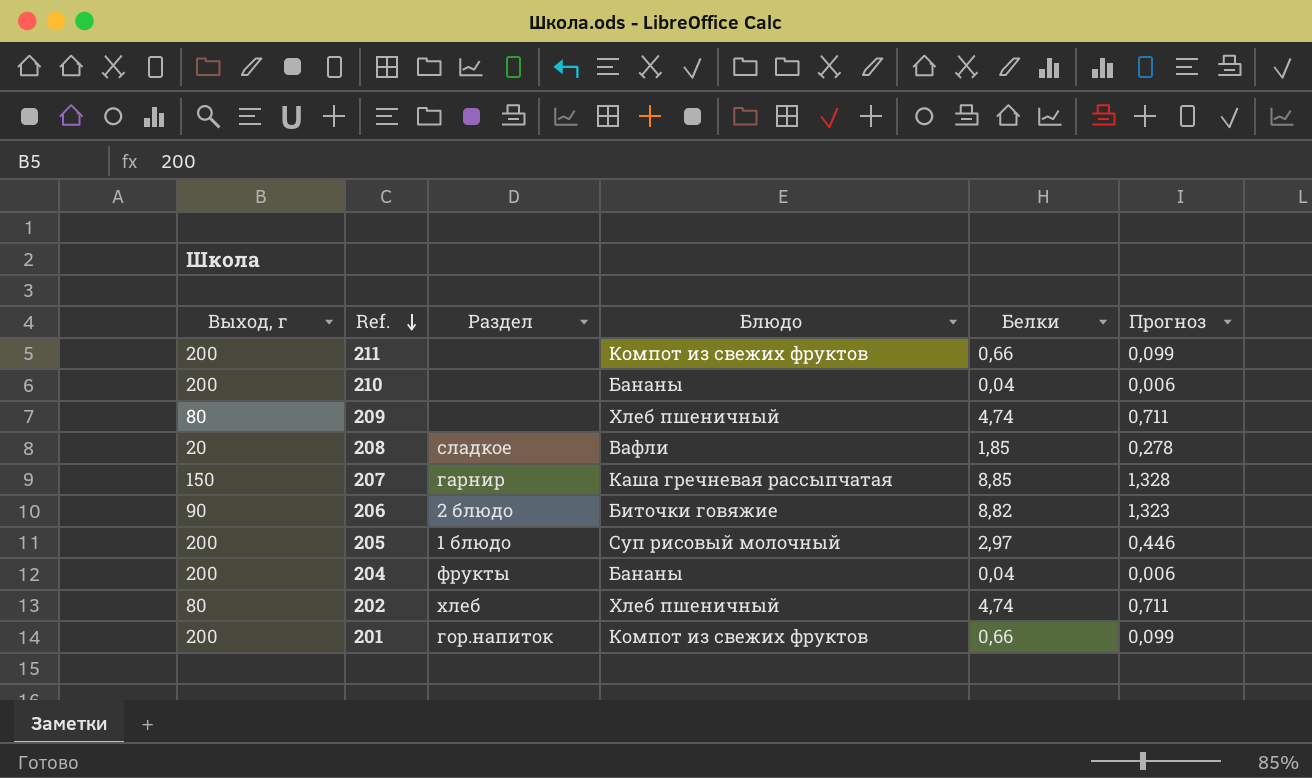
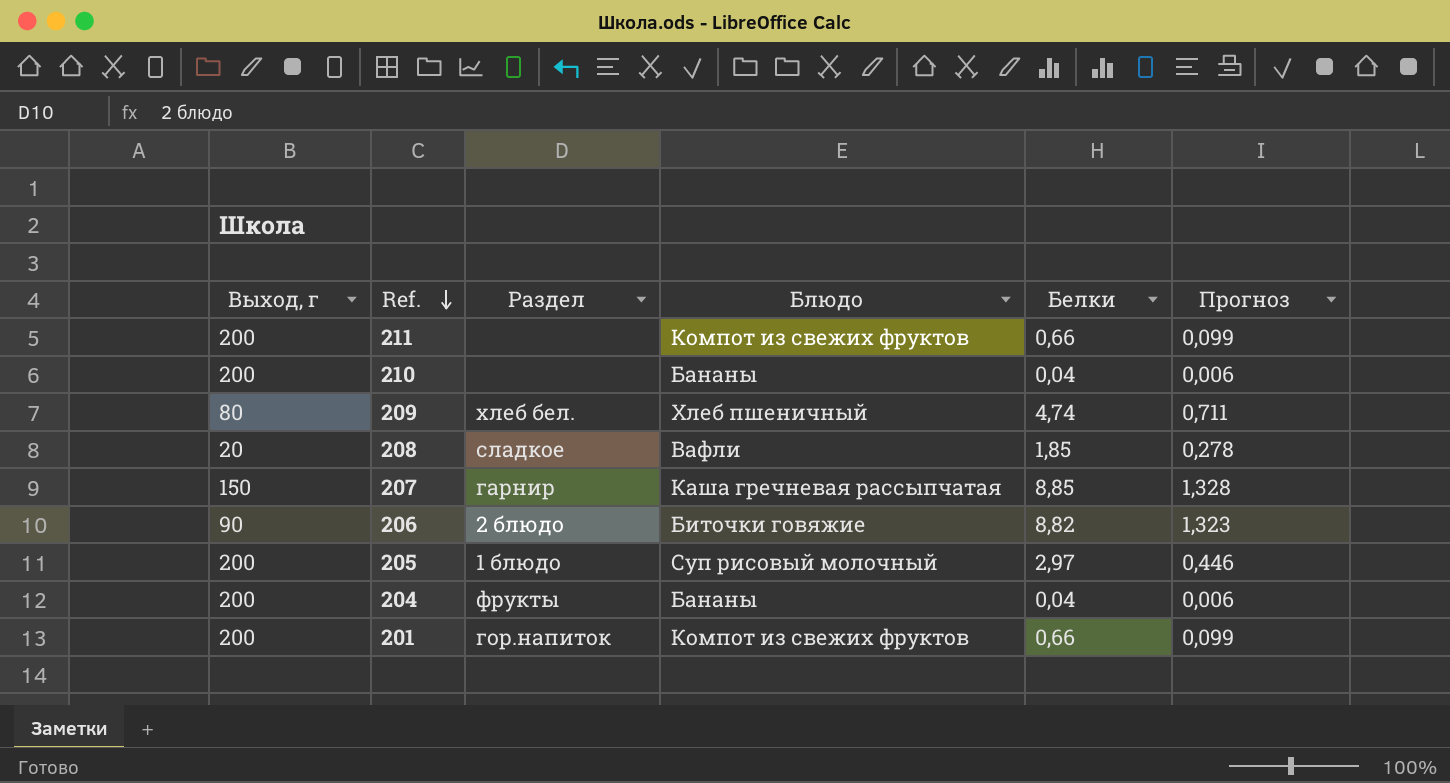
row 202: 80 | хлеб | Хлеб пшеничный | 4,74 | 0,711 -> none
209 | Раздел: none -> хлеб бел.

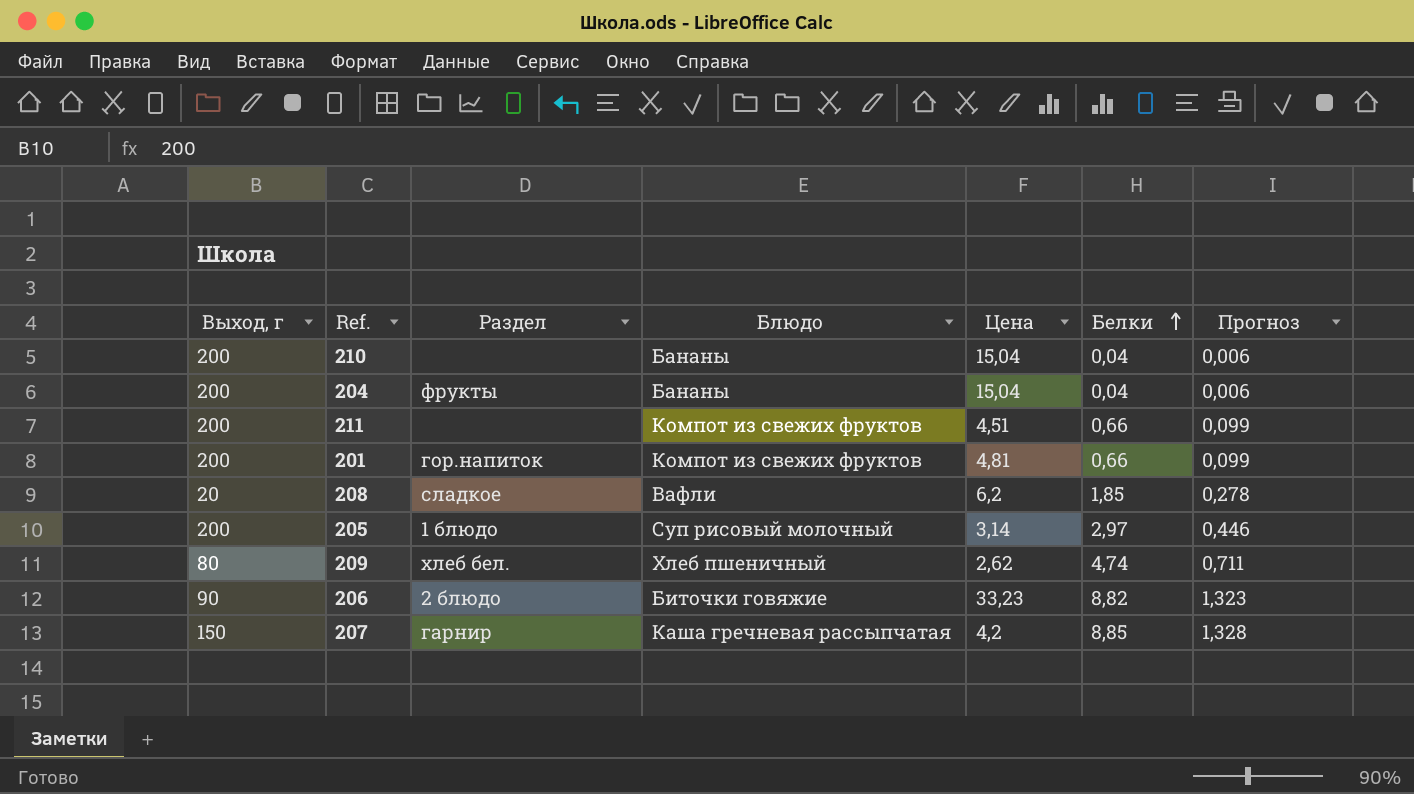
row order: Ref. descending -> Белки ascending
column Цена | position: none -> 5

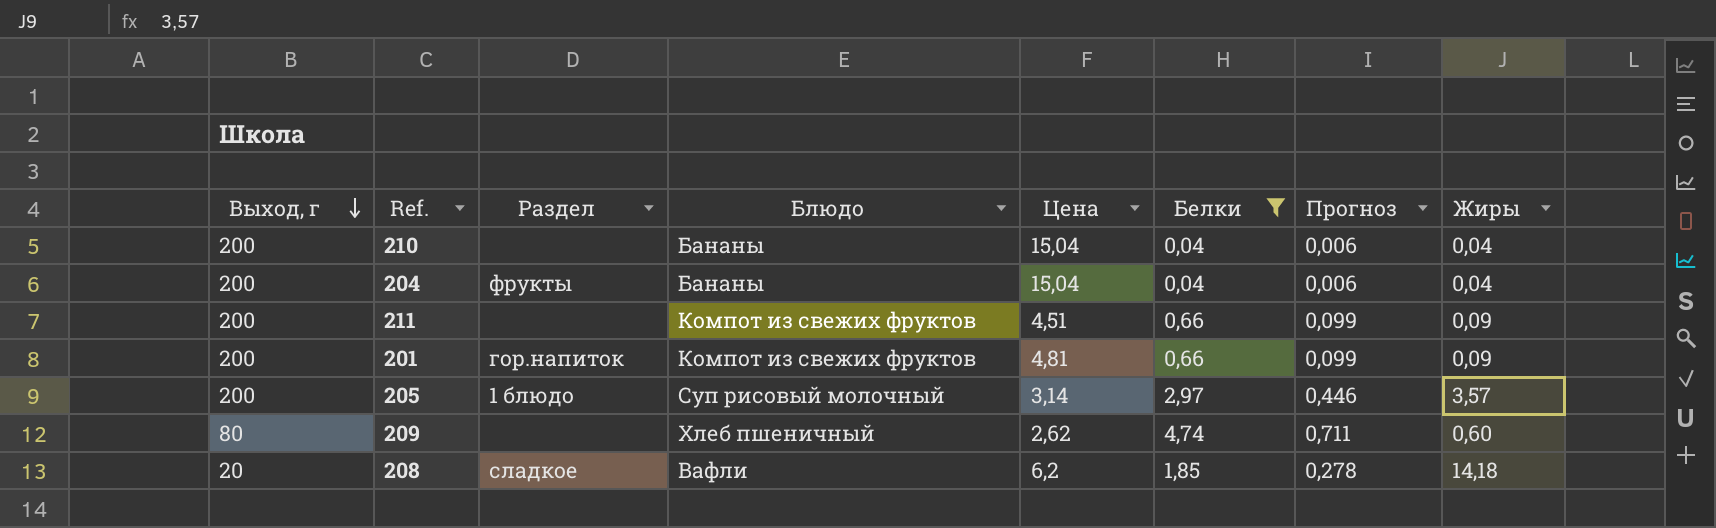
filter: none -> Белки <= 4,74
row order: Белки ascending -> Выход, г descending
column Жиры | position: none -> 8
209 | Раздел: хлеб бел. -> none

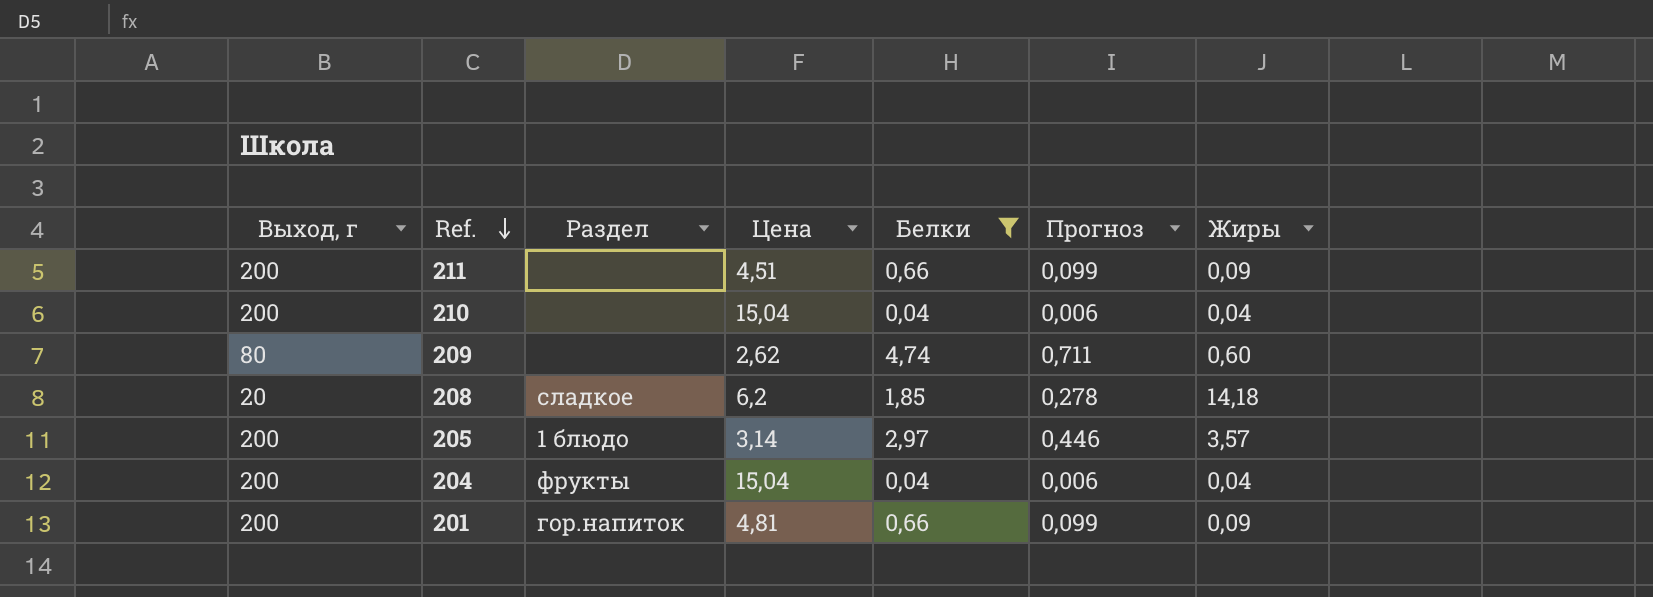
row order: Выход, г descending -> Ref. descending
column Блюдо | position: 4 -> none

